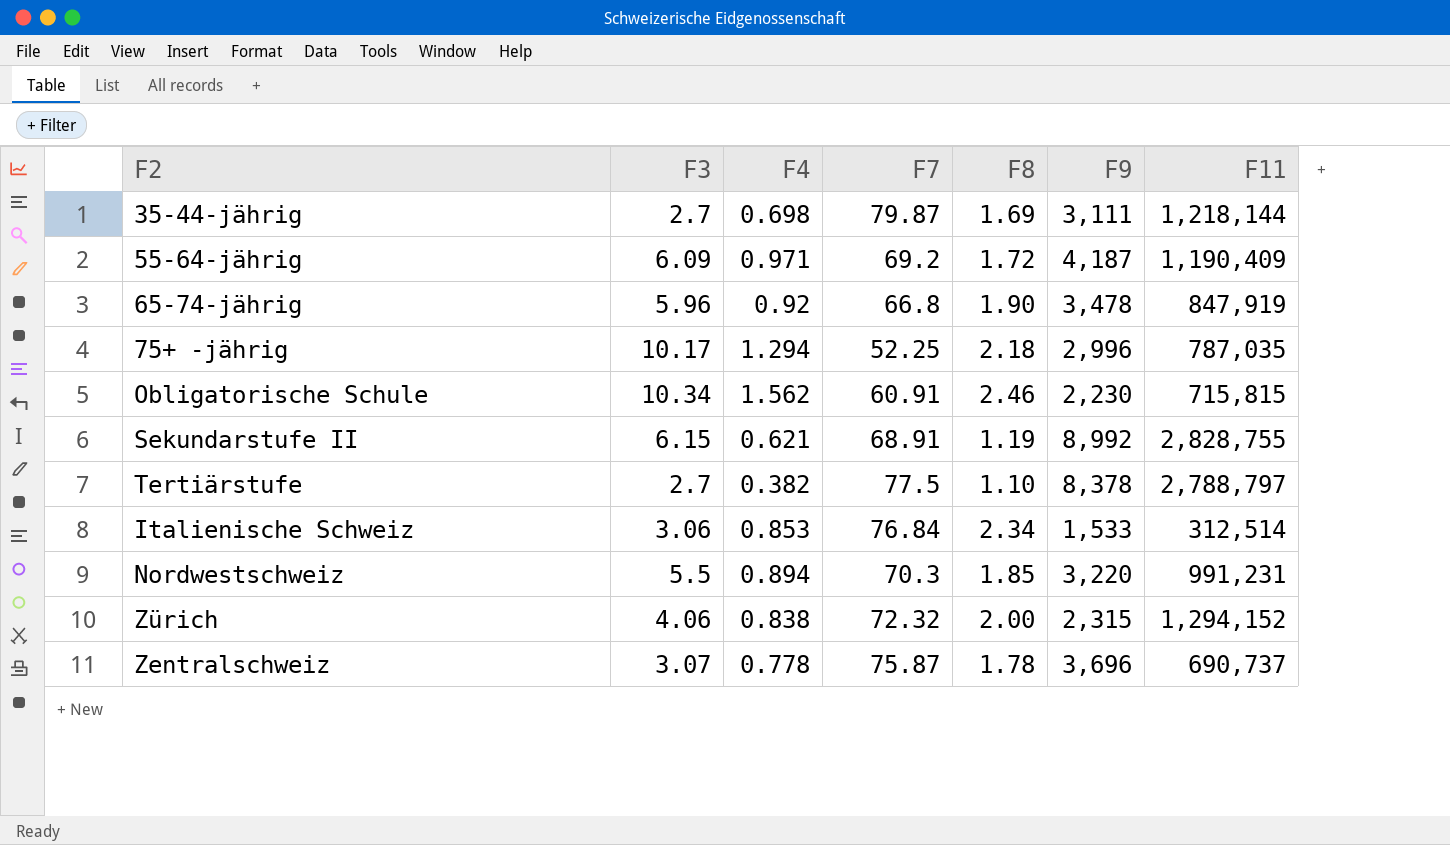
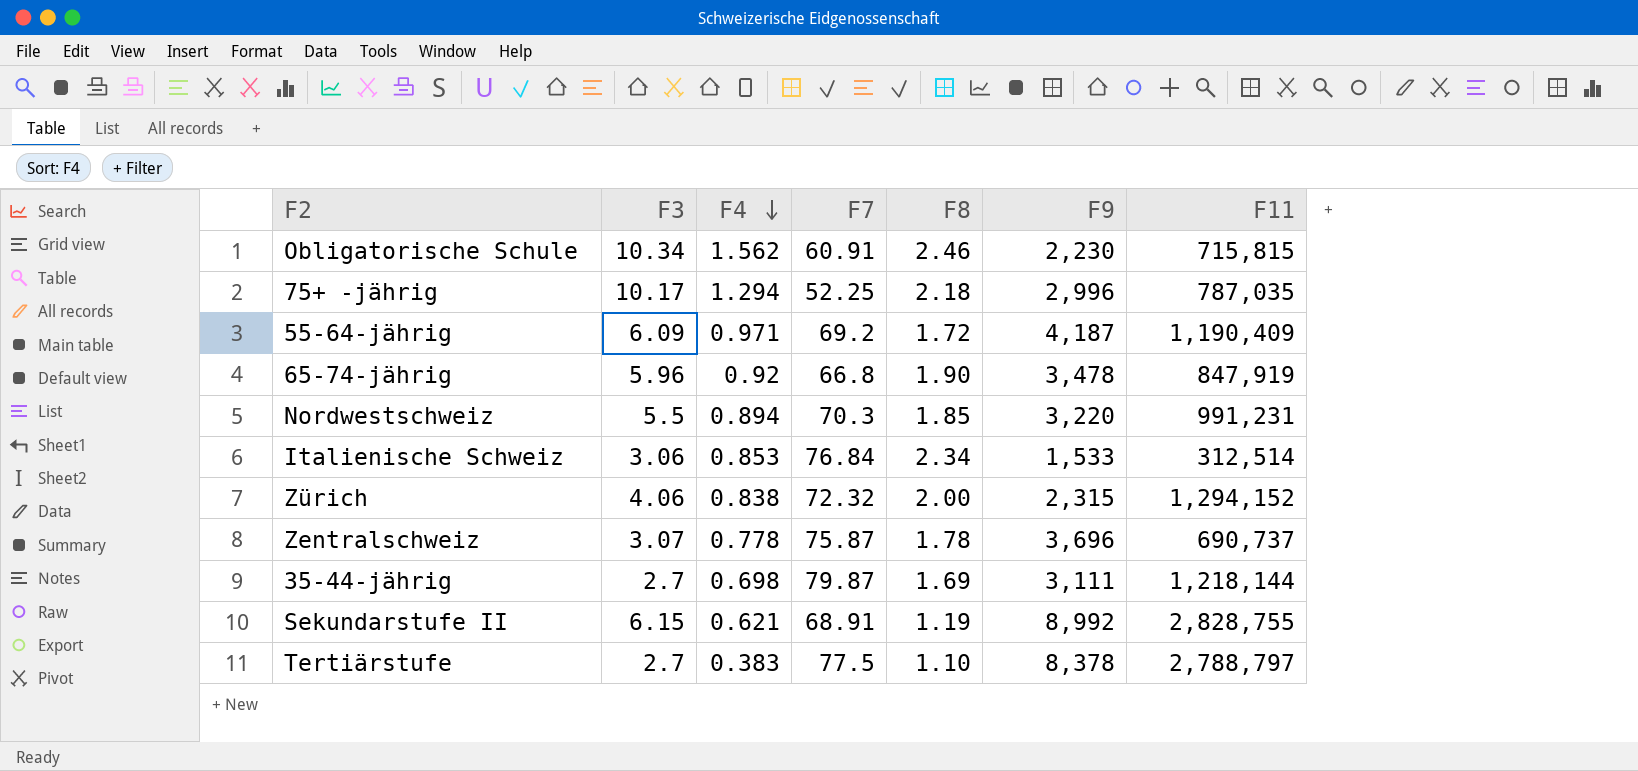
row order: none -> F4 descending
Tertiärstufe | F4: 0.382 -> 0.383

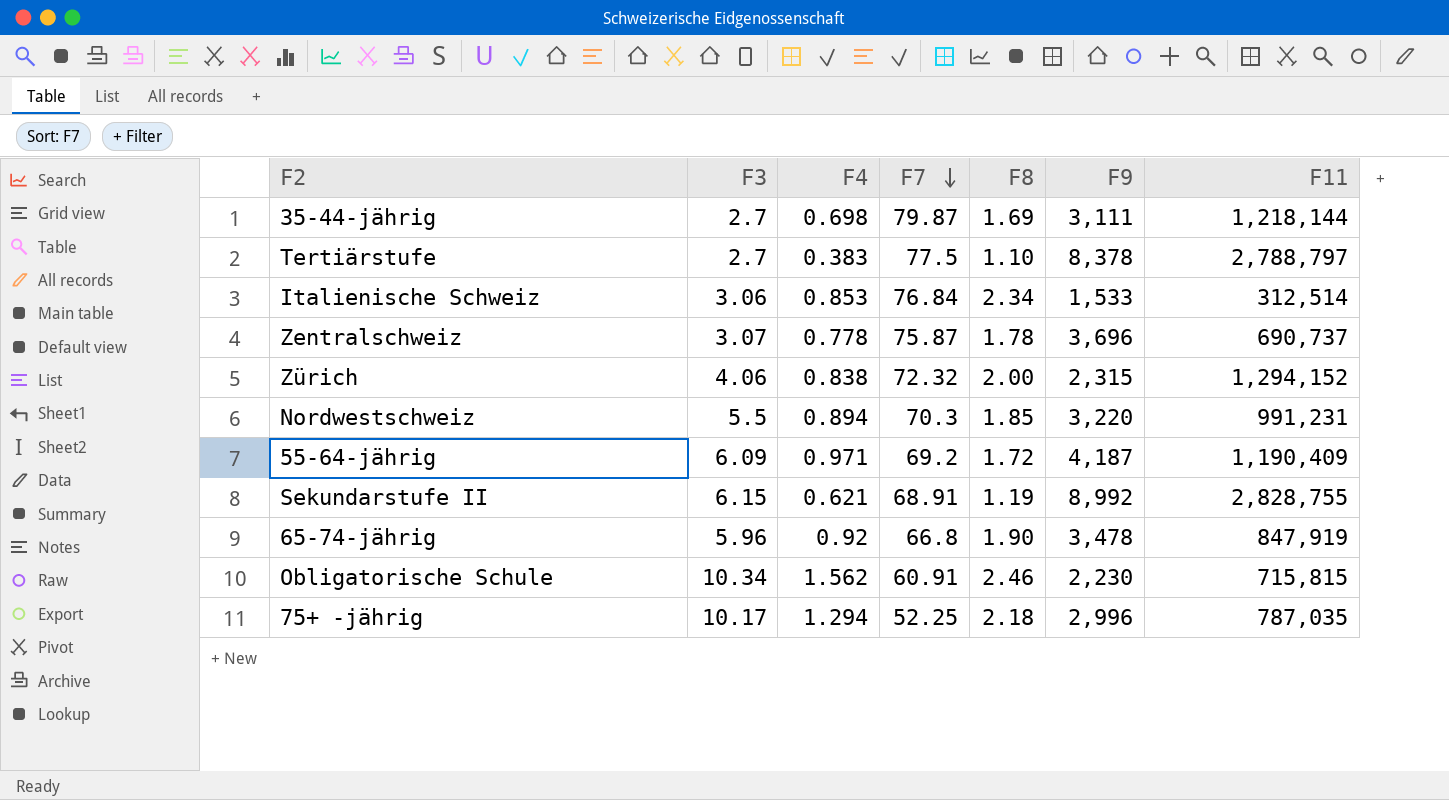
row order: F4 descending -> F7 descending

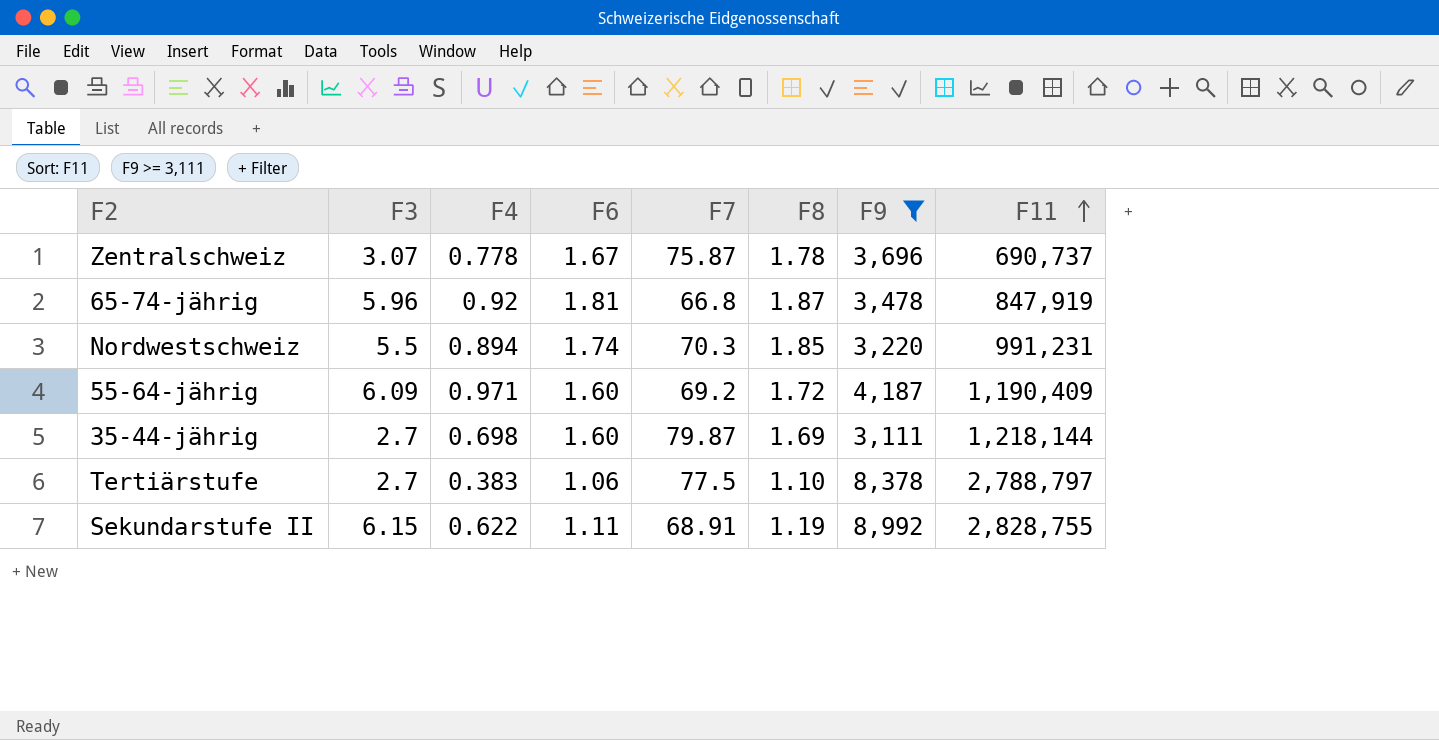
filter: none -> F9 >= 3,111
row order: F7 descending -> F11 ascending
column F6 | position: none -> 4
65-74-jährig | F8: 1.90 -> 1.87
Sekundarstufe II | F4: 0.621 -> 0.622

